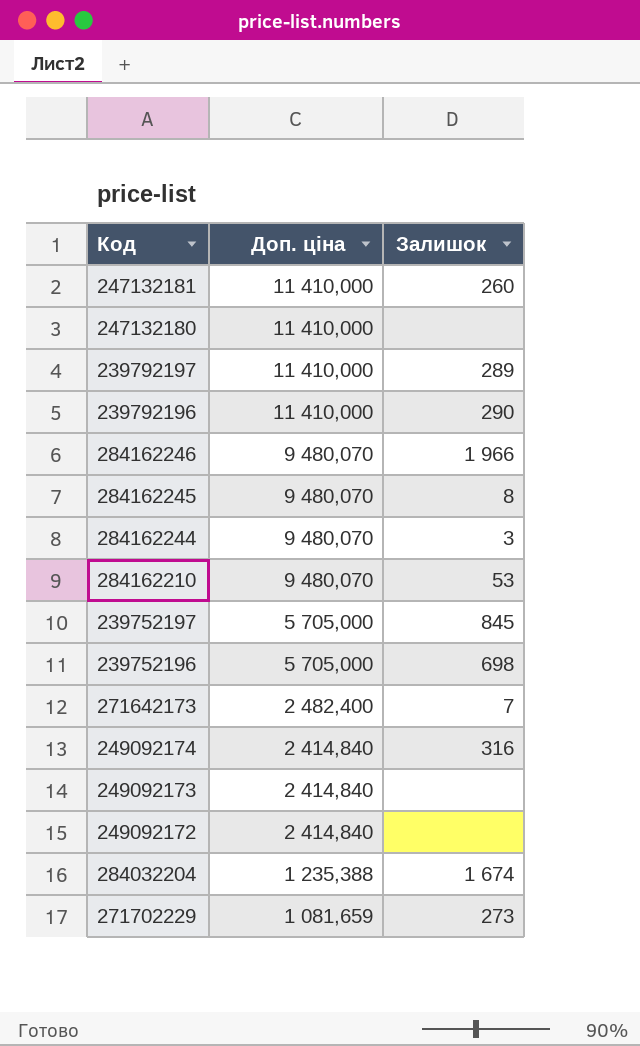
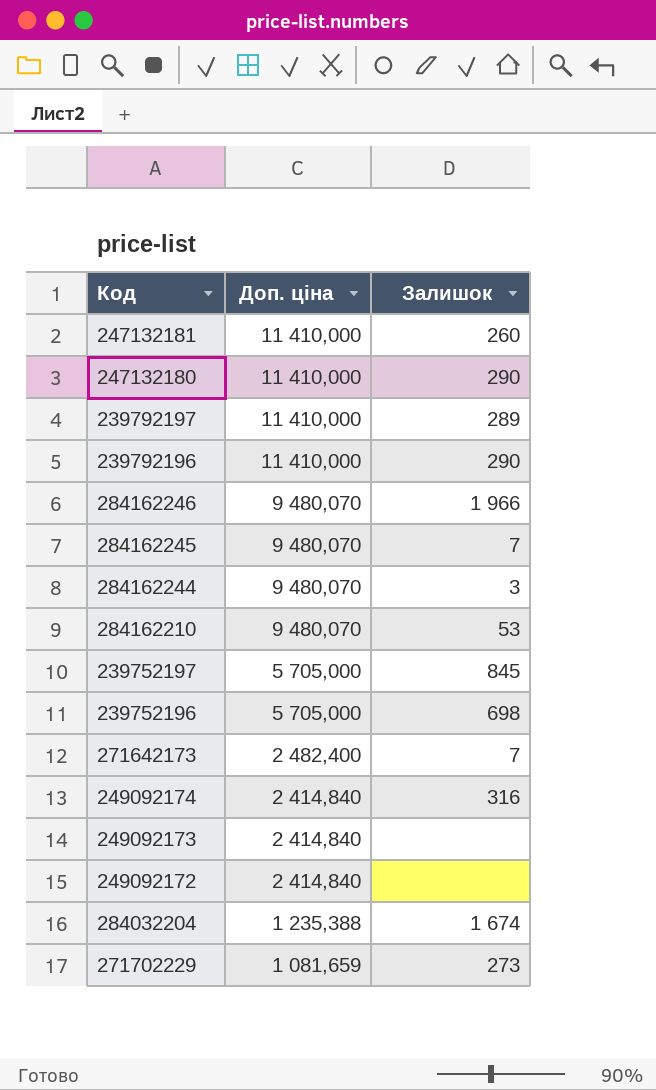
247132180 | Залишок: none -> 290
284162245 | Залишок: 8 -> 7

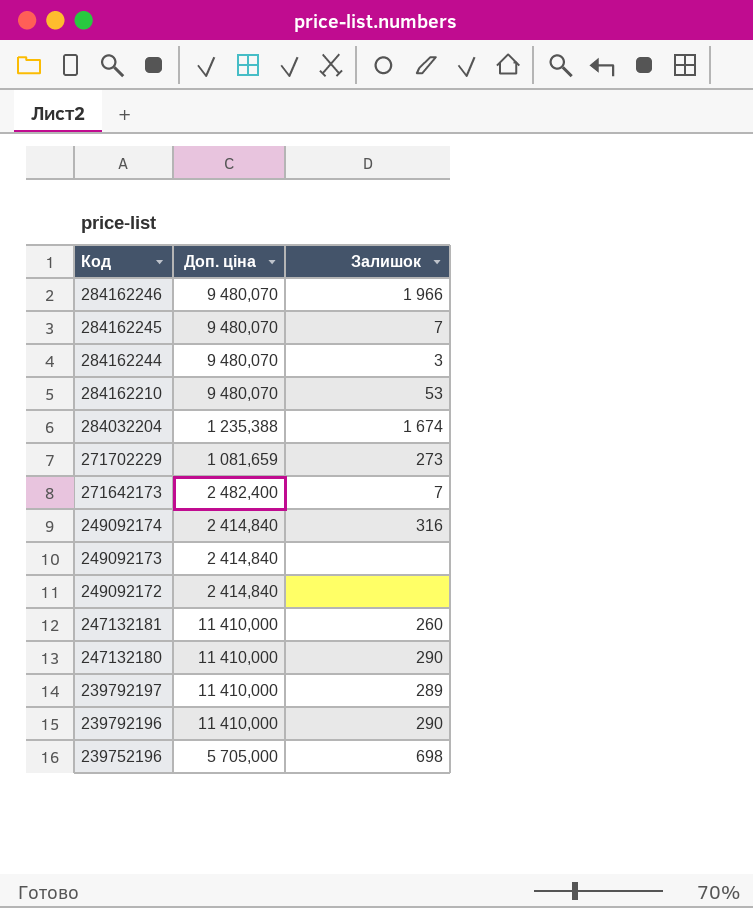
row order: Доп. ціна descending -> Код descending
row 239752197: 5 705,000 | 845 -> none

